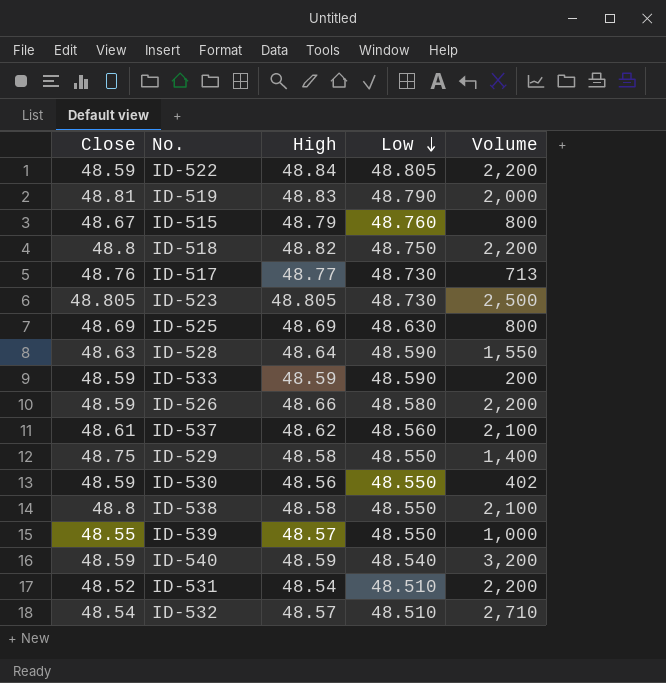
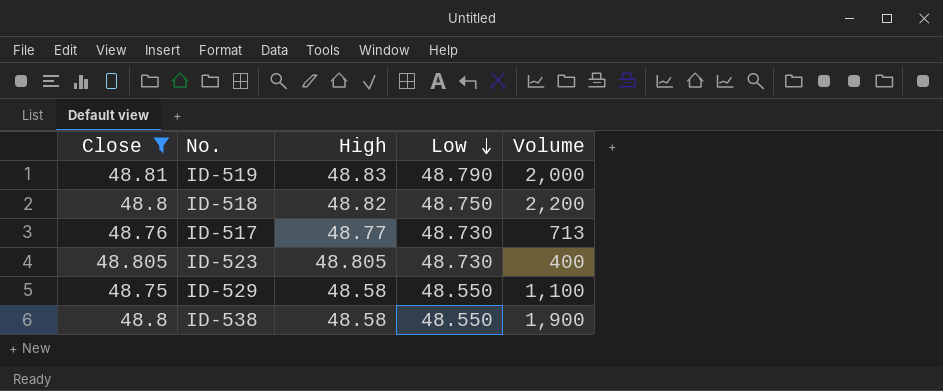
filter: none -> Close >= 48.75
ID-523 | Volume: 2,500 -> 400
ID-529 | Volume: 1,400 -> 1,100
ID-538 | Volume: 2,100 -> 1,900

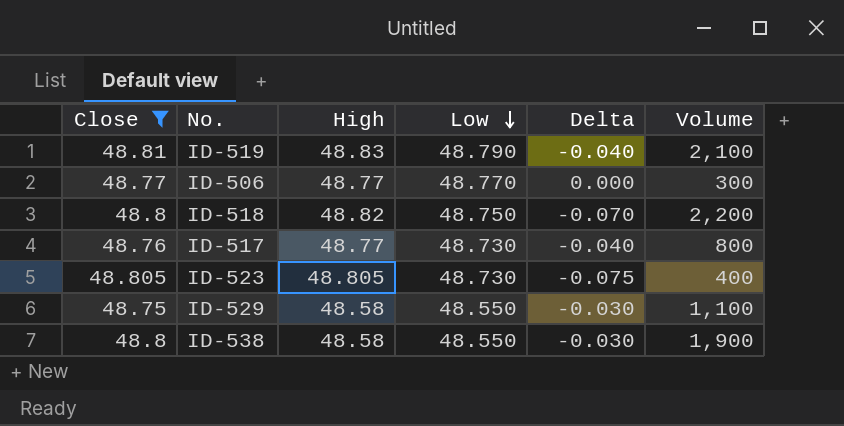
column Delta | formula: none -> [Low] - [High]
ID-519 | Volume: 2,000 -> 2,100
row ID-506: none -> 48.77 | 48.77 | 48.770 | 0.000 | 300
ID-517 | Volume: 713 -> 800

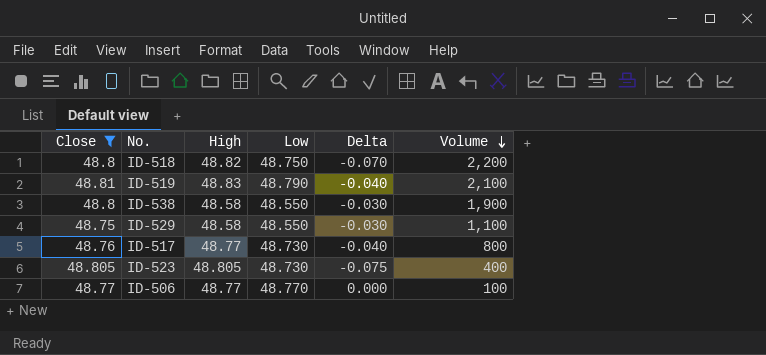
row order: Low descending -> Volume descending
ID-506 | Volume: 300 -> 100

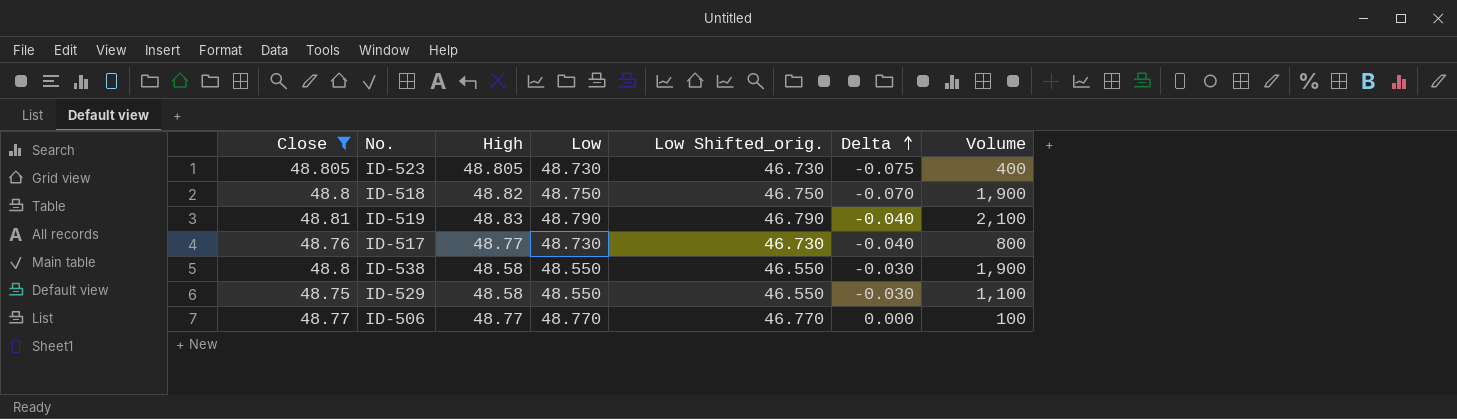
row order: Volume descending -> Delta ascending
column Low Shifted_orig. | formula: none -> [Low] - 2
ID-518 | Volume: 2,200 -> 1,900

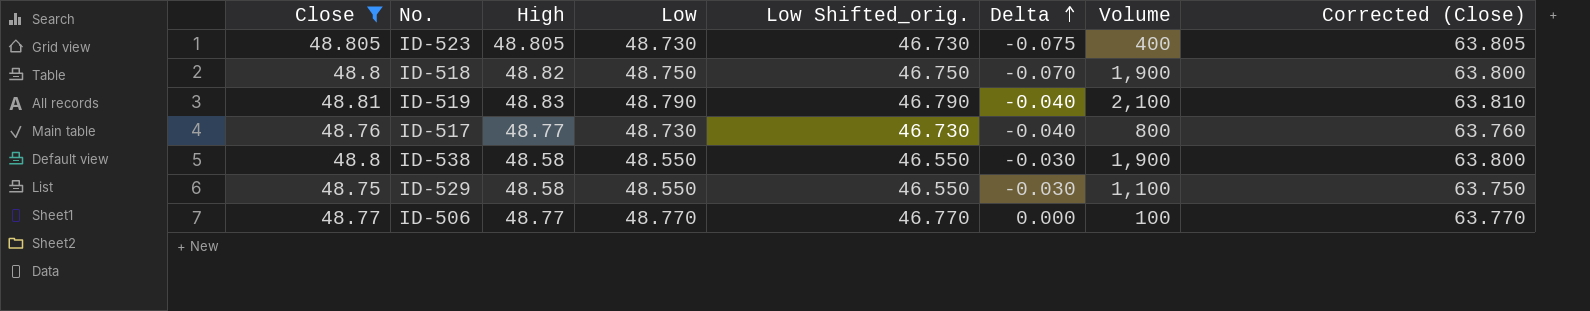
column Corrected (Close) | formula: none -> [Close] + 15

